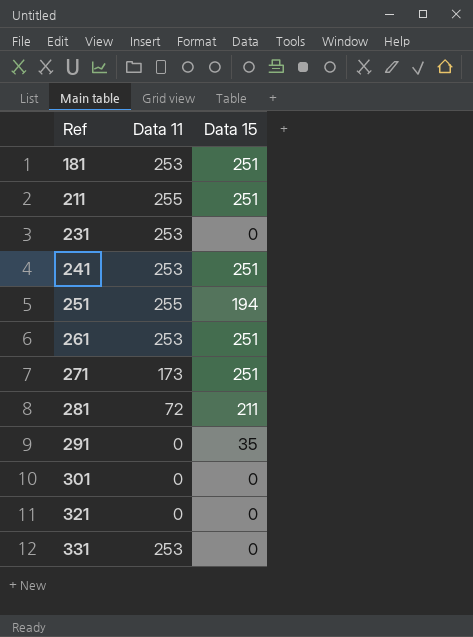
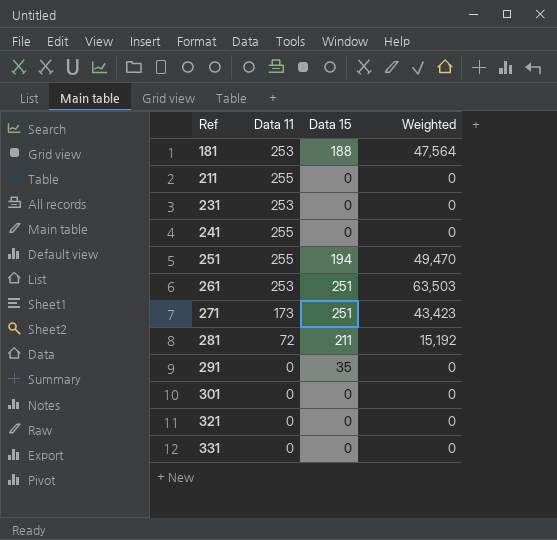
column Weighted | formula: none -> [Data 11] * [Data 15]
181 | Data 15: 251 -> 188
211 | Data 15: 251 -> 0
241 | Data 11: 253 -> 255
241 | Data 15: 251 -> 0
331 | Data 11: 253 -> 0

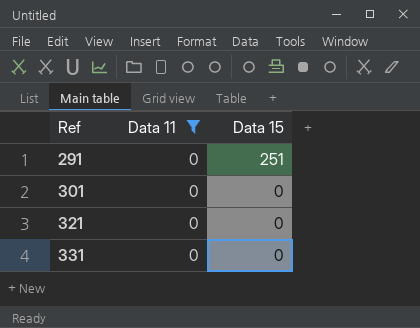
filter: none -> Data 11 = 0
column Weighted | formula: [Data 11] * [Data 15] -> none
291 | Data 15: 35 -> 251

